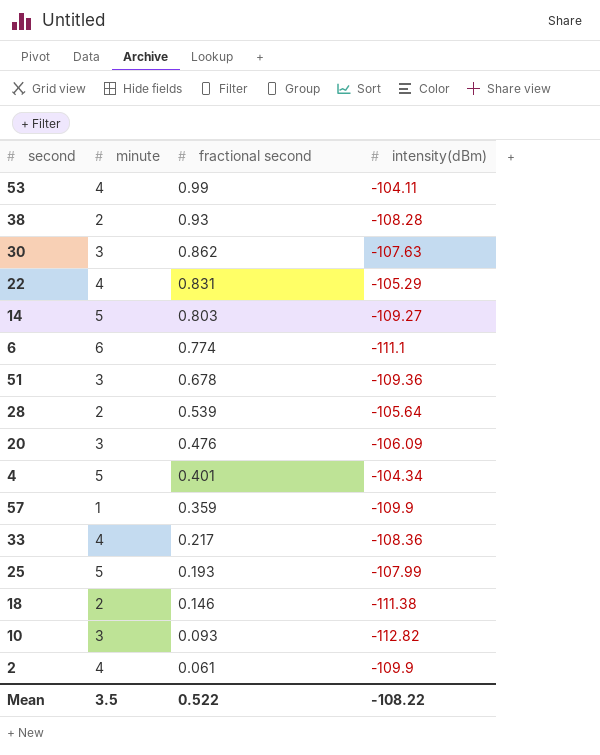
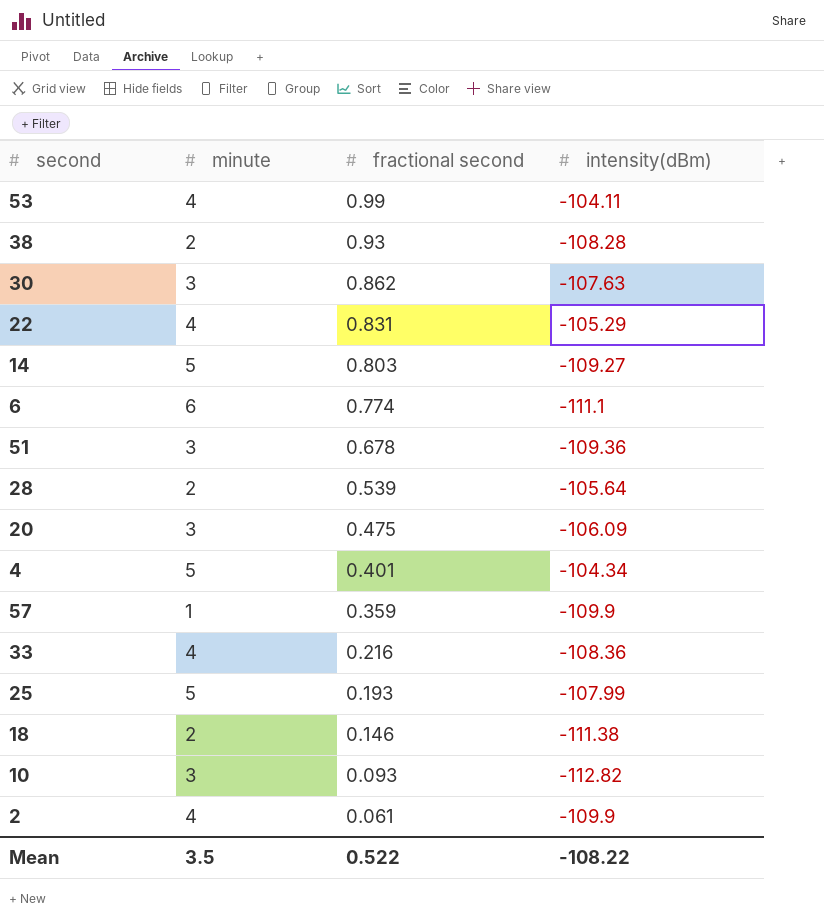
20 | fractional second: 0.476 -> 0.475
33 | fractional second: 0.217 -> 0.216

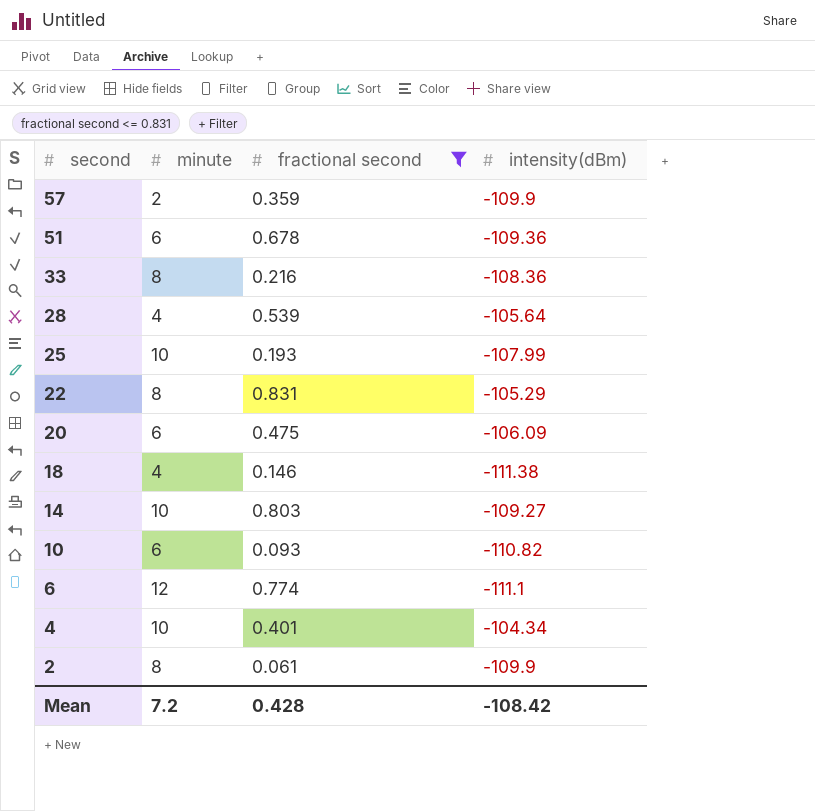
filter: none -> fractional second <= 0.831
row order: fractional second descending -> second descending
57 | minute: 1 -> 2
51 | minute: 3 -> 6
33 | minute: 4 -> 8
28 | minute: 2 -> 4
25 | minute: 5 -> 10
22 | minute: 4 -> 8
20 | minute: 3 -> 6
18 | minute: 2 -> 4
14 | minute: 5 -> 10
10 | minute: 3 -> 6
10 | intensity(dBm): -112.82 -> -110.82
6 | minute: 6 -> 12
4 | minute: 5 -> 10
2 | minute: 4 -> 8
Mean | minute: 3.5 -> 7.2
Mean | fractional second: 0.522 -> 0.428
Mean | intensity(dBm): -108.22 -> -108.42

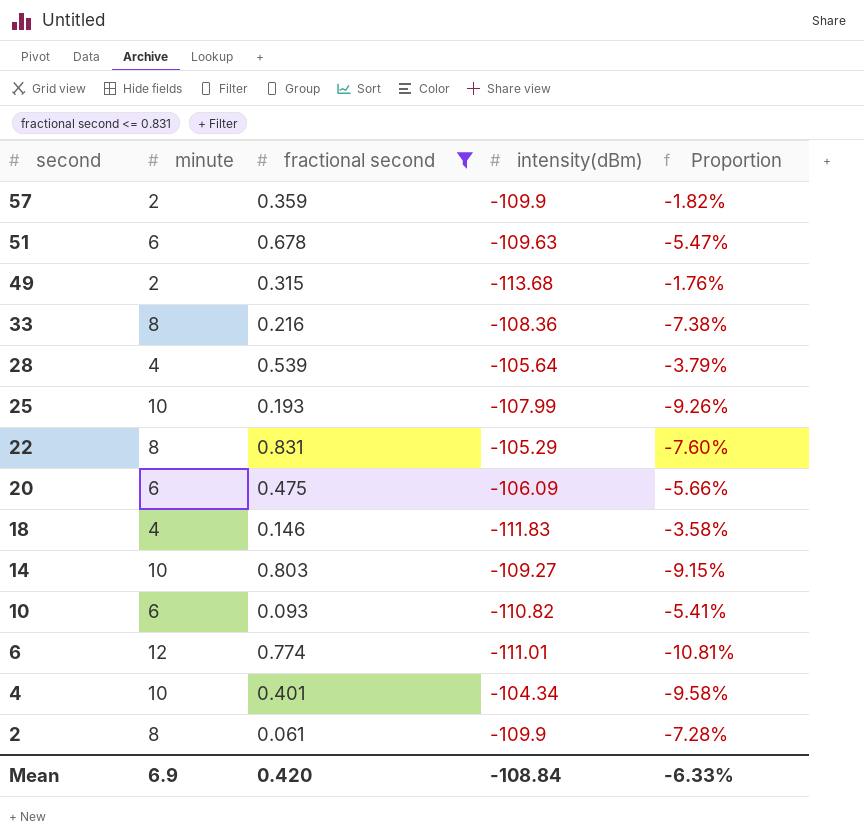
column Proportion | formula: none -> [minute] / [intensity(dBm)]
51 | intensity(dBm): -109.36 -> -109.63
row 49: none -> 2 | 0.315 | -113.68 | -1.76%
18 | intensity(dBm): -111.38 -> -111.83
6 | intensity(dBm): -111.1 -> -111.01
Mean | minute: 7.2 -> 6.9
Mean | fractional second: 0.428 -> 0.420
Mean | intensity(dBm): -108.42 -> -108.84

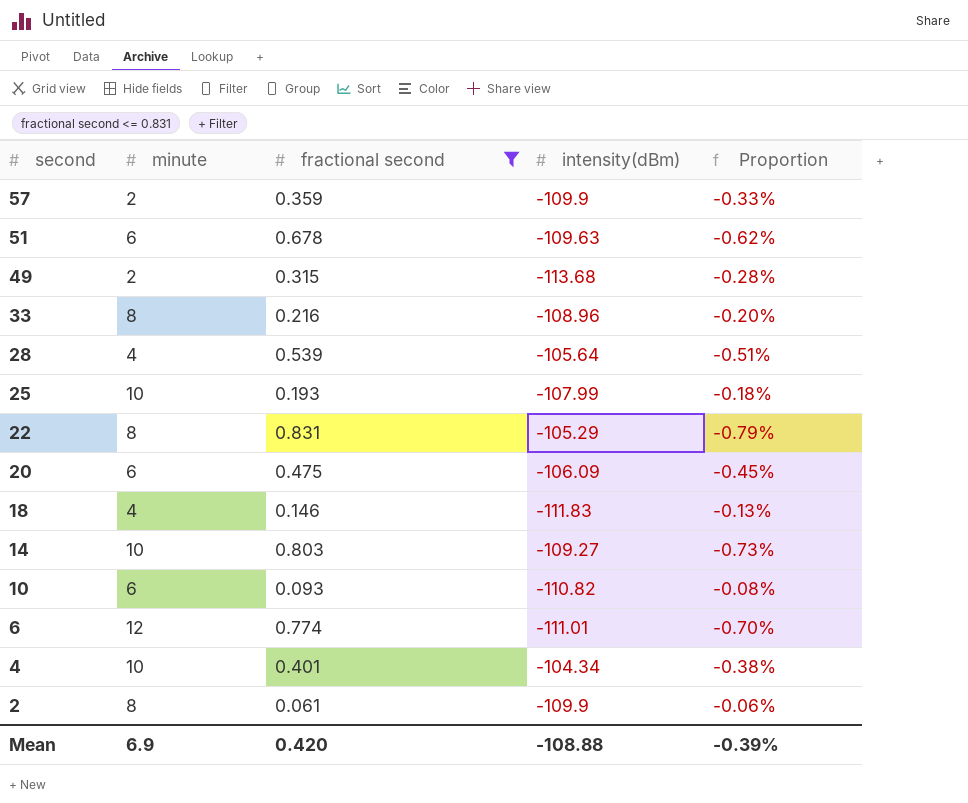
column Proportion | formula: [minute] / [intensity(dBm)] -> [fractional second] / [intensity(dBm)]
33 | intensity(dBm): -108.36 -> -108.96
Mean | intensity(dBm): -108.84 -> -108.88
Mean | Proportion: -6.33% -> -0.39%

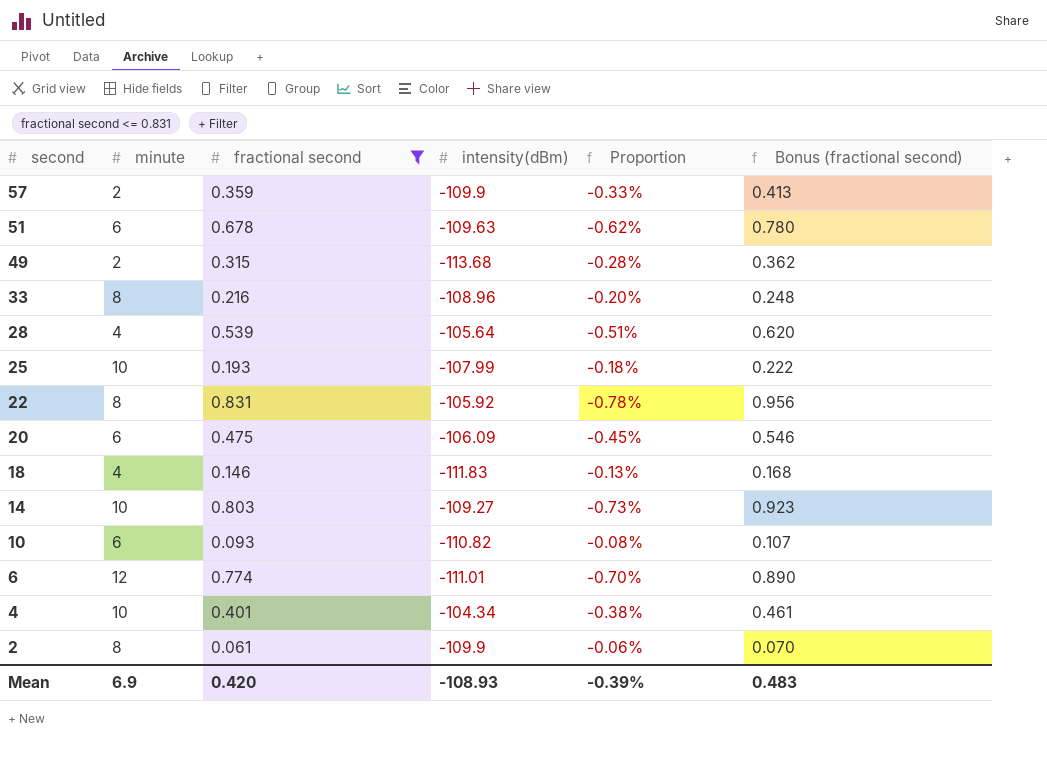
column Bonus (fractional second) | formula: none -> [fractional second] * 1.15
22 | intensity(dBm): -105.29 -> -105.92
22 | Proportion: -0.79% -> -0.78%
Mean | intensity(dBm): -108.88 -> -108.93

